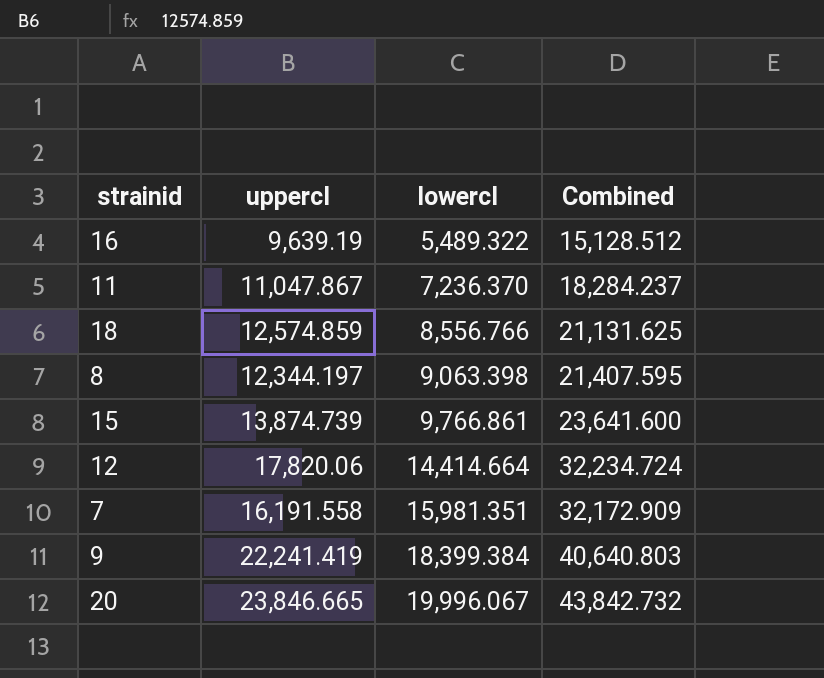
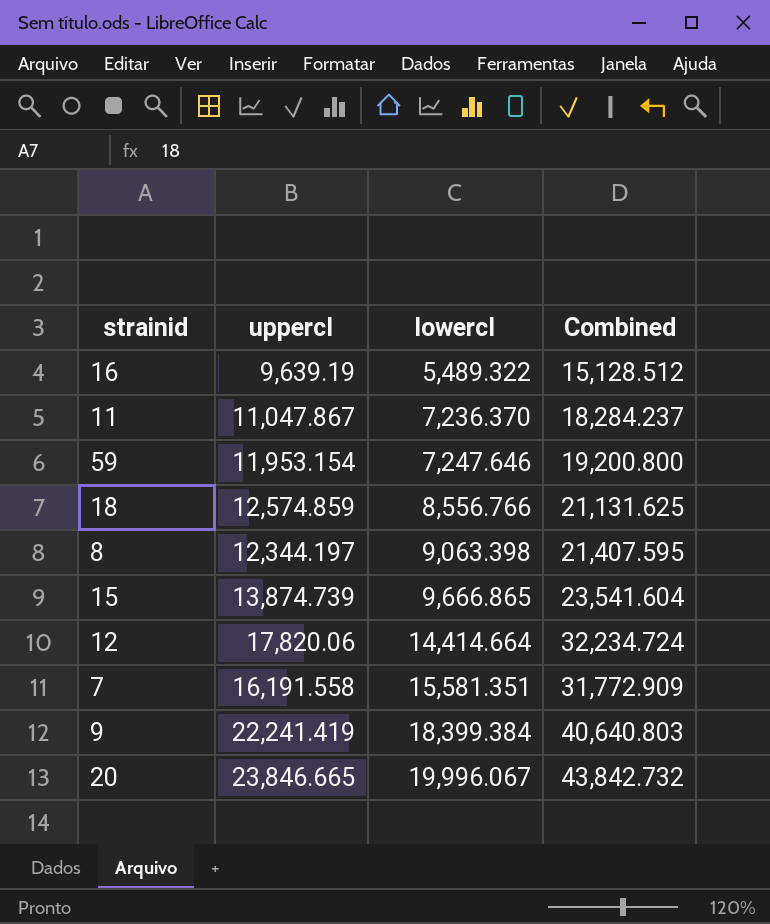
row 59: none -> 11,953.154 | 7,247.646 | 19,200.800
15 | lowercl: 9,766.861 -> 9,666.865
15 | Combined: 23,641.600 -> 23,541.604
7 | lowercl: 15,981.351 -> 15,581.351
7 | Combined: 32,172.909 -> 31,772.909

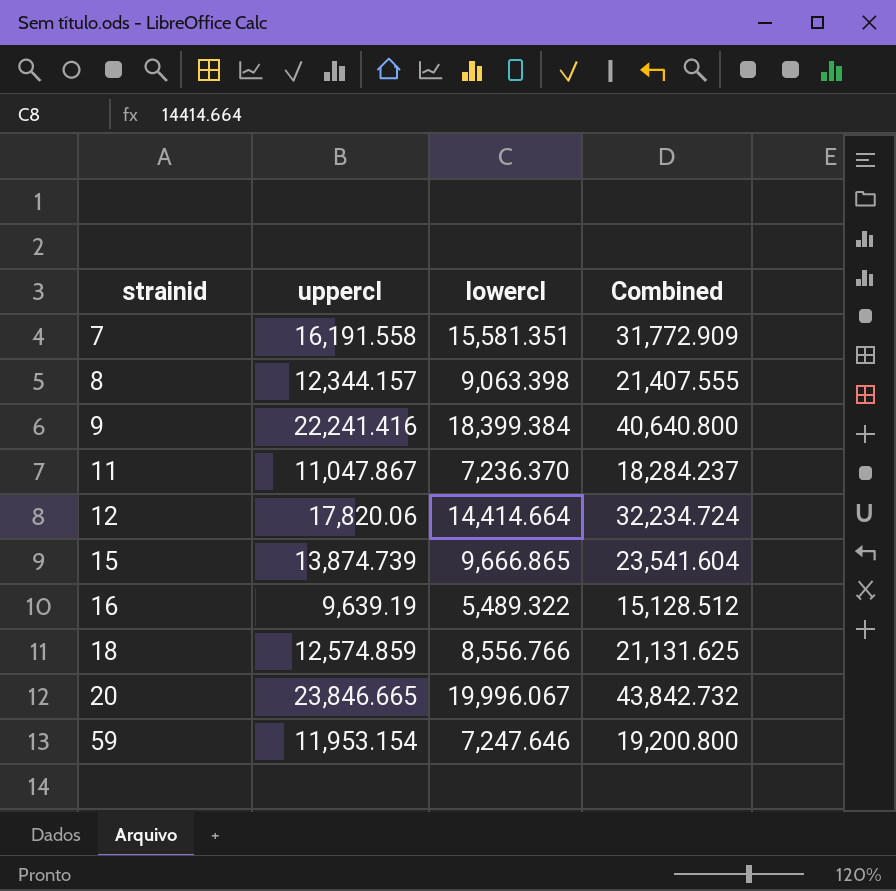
row order: lowercl ascending -> strainid ascending
8 | uppercl: 12,344.197 -> 12,344.157
8 | Combined: 21,407.595 -> 21,407.555
9 | uppercl: 22,241.419 -> 22,241.416
9 | Combined: 40,640.803 -> 40,640.800

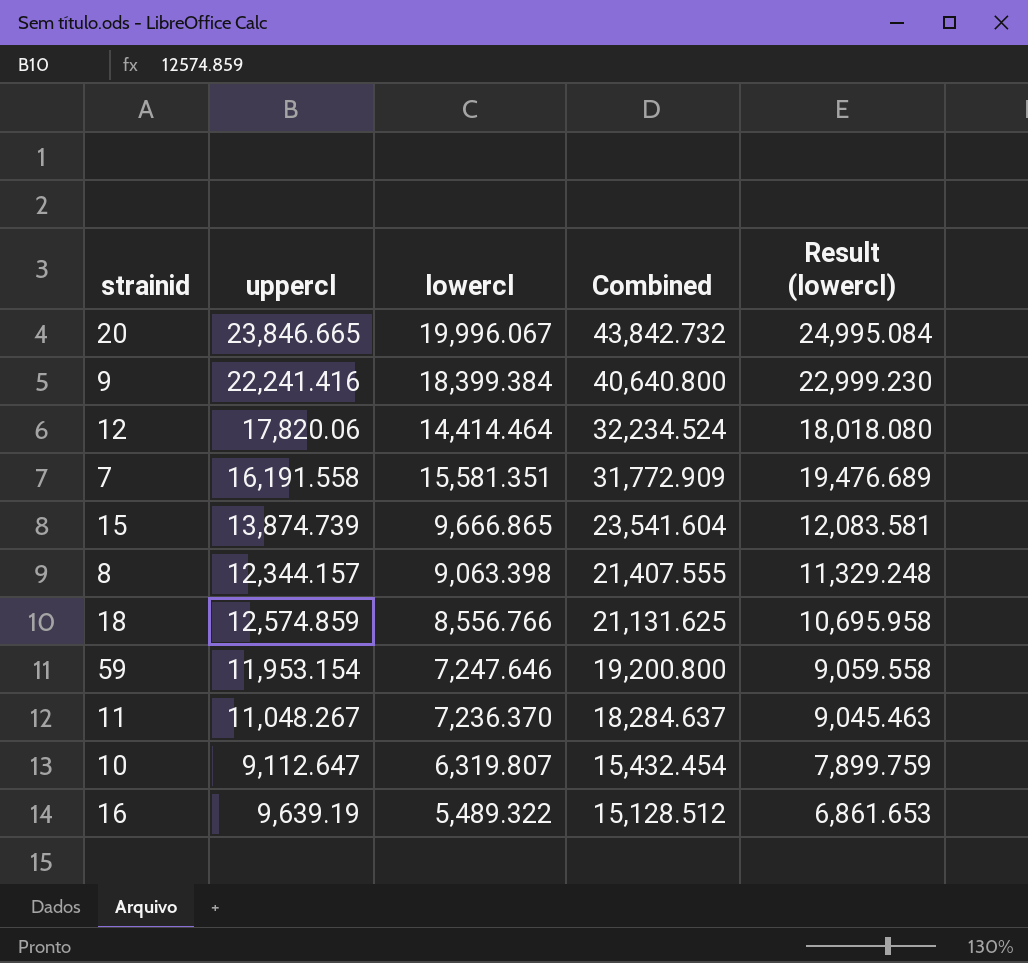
row order: strainid ascending -> Combined descending
column Result (lowercl) | formula: none -> [lowercl] * 1.25
12 | lowercl: 14,414.664 -> 14,414.464
12 | Combined: 32,234.724 -> 32,234.524
11 | uppercl: 11,047.867 -> 11,048.267
11 | Combined: 18,284.237 -> 18,284.637
row 10: none -> 9,112.647 | 6,319.807 | 15,432.454 | 7,899.759

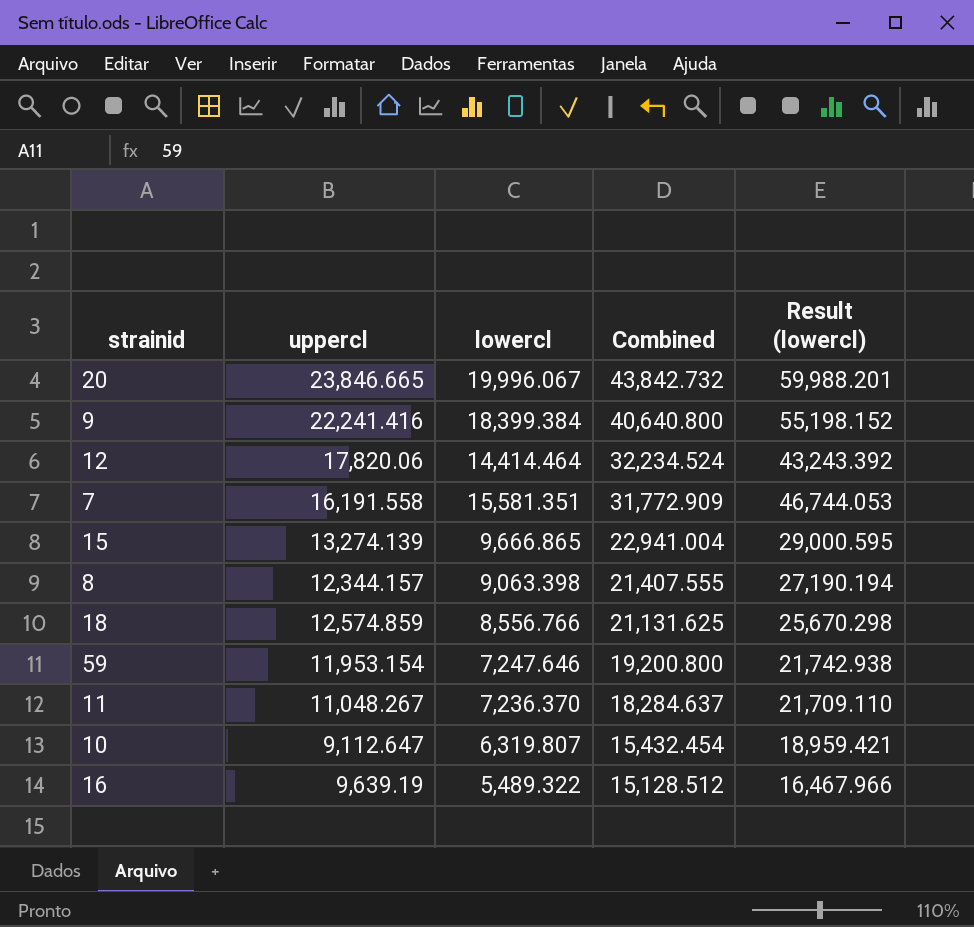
column Result (lowercl) | formula: [lowercl] * 1.25 -> [lowercl] * 3
15 | uppercl: 13,874.739 -> 13,274.139
15 | Combined: 23,541.604 -> 22,941.004

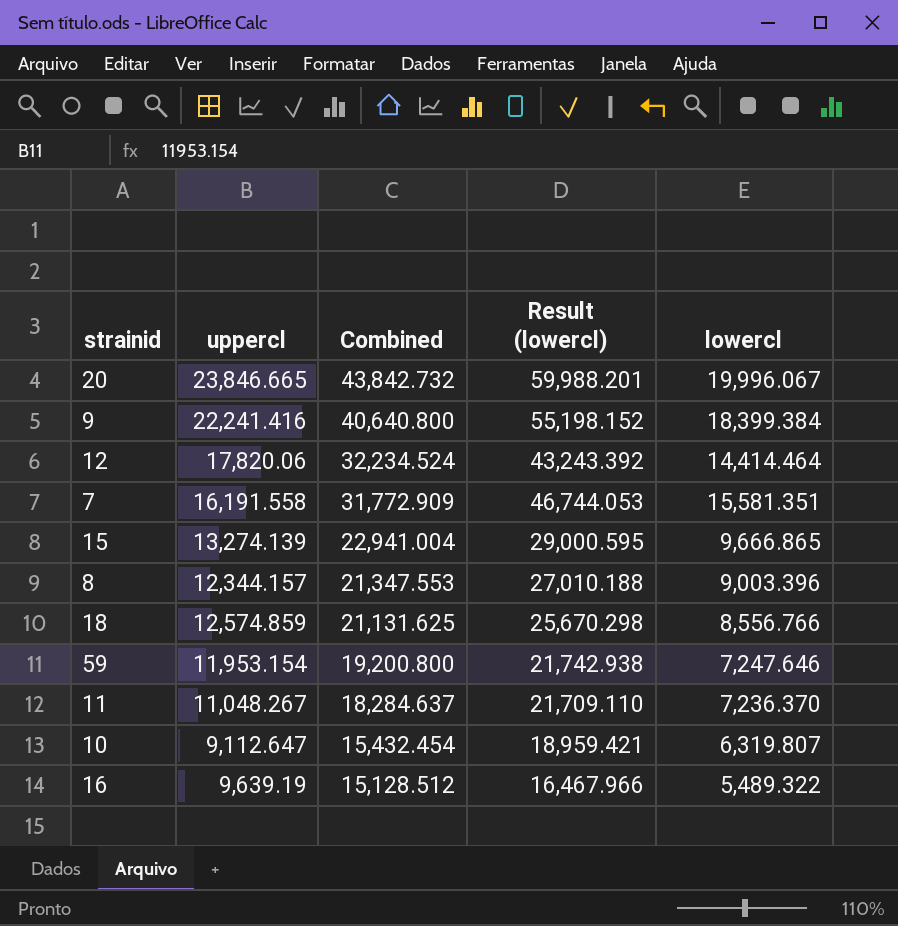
column lowercl | position: 3 -> 5
8 | Combined: 21,407.555 -> 21,347.553
8 | Result (lowercl): 27,190.194 -> 27,010.188
8 | lowercl: 9,063.398 -> 9,003.396

